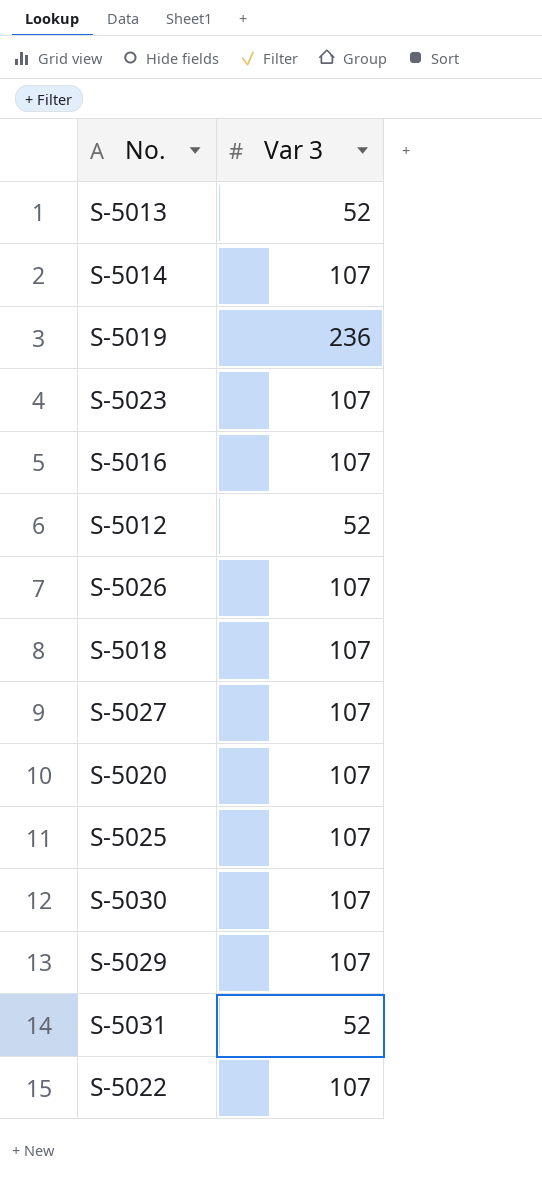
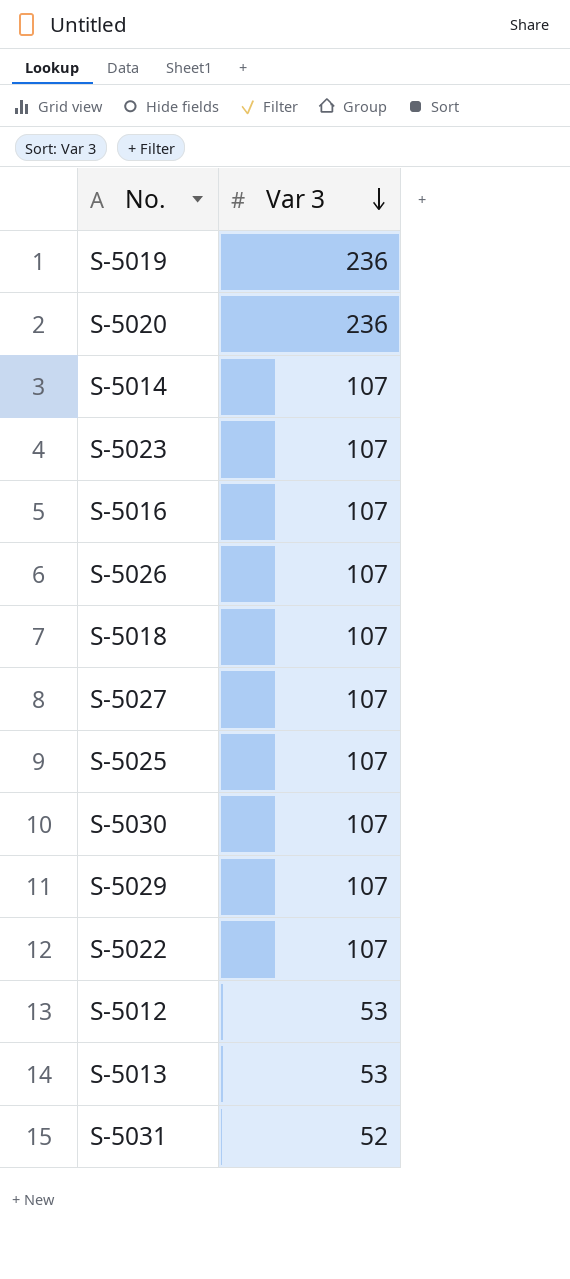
row order: none -> Var 3 descending
S-5020 | Var 3: 107 -> 236
S-5012 | Var 3: 52 -> 53
S-5013 | Var 3: 52 -> 53

